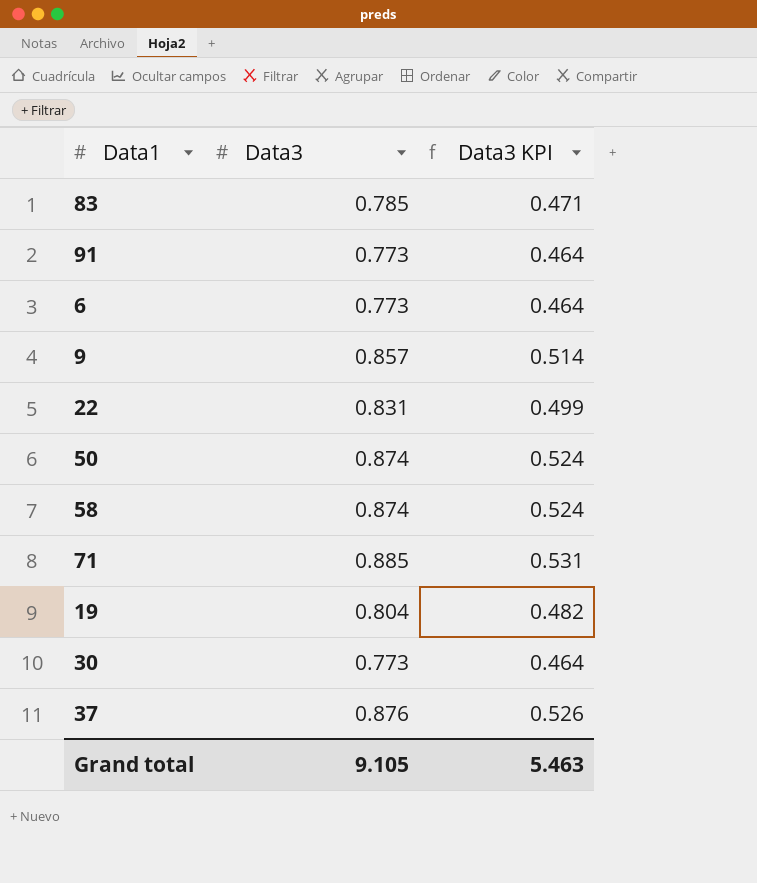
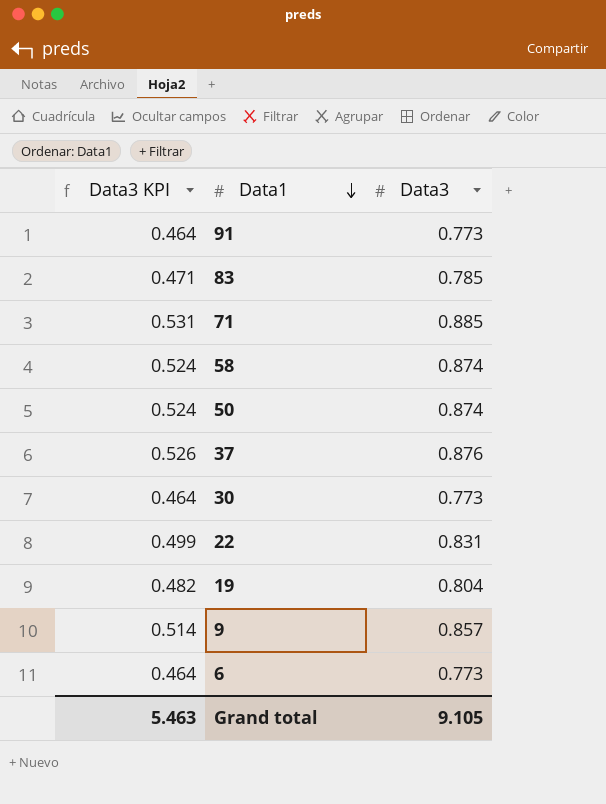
row order: none -> Data1 descending
column Data3 KPI | position: 3 -> 1

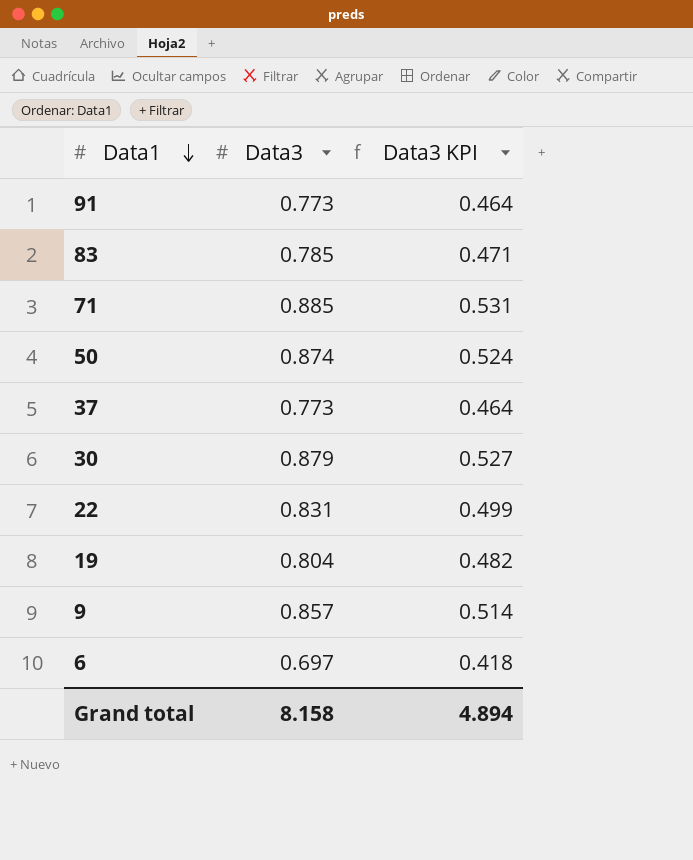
column Data3 KPI | position: 1 -> 3
row 58: 0.524 | 0.874 -> none
37 | Data3: 0.876 -> 0.773
37 | Data3 KPI: 0.526 -> 0.464
30 | Data3: 0.773 -> 0.879
30 | Data3 KPI: 0.464 -> 0.527
6 | Data3: 0.773 -> 0.697
6 | Data3 KPI: 0.464 -> 0.418
Grand total | Data3: 9.105 -> 8.158
Grand total | Data3 KPI: 5.463 -> 4.894

